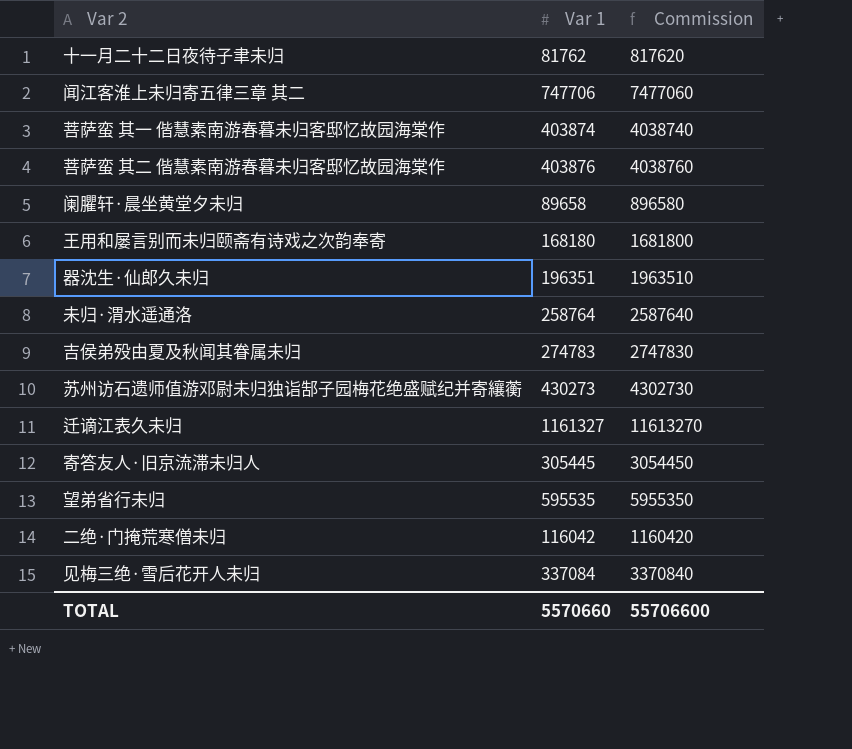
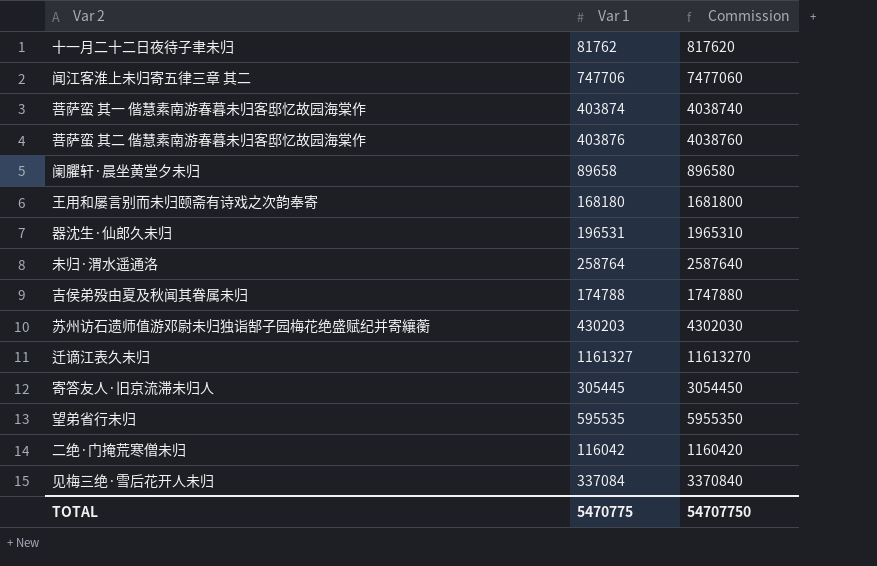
器沈生·仙郎久未归 | Var 1: 196351 -> 196531
器沈生·仙郎久未归 | Commission: 1963510 -> 1965310
吉侯弟殁由夏及秋闻其眷属未归 | Var 1: 274783 -> 174788
吉侯弟殁由夏及秋闻其眷属未归 | Commission: 2747830 -> 1747880
苏州访石遗师值游邓尉未归独诣郜子园梅花绝盛赋纪并寄纕蘅 | Var 1: 430273 -> 430203
苏州访石遗师值游邓尉未归独诣郜子园梅花绝盛赋纪并寄纕蘅 | Commission: 4302730 -> 4302030
TOTAL | Var 1: 5570660 -> 5470775
TOTAL | Commission: 55706600 -> 54707750

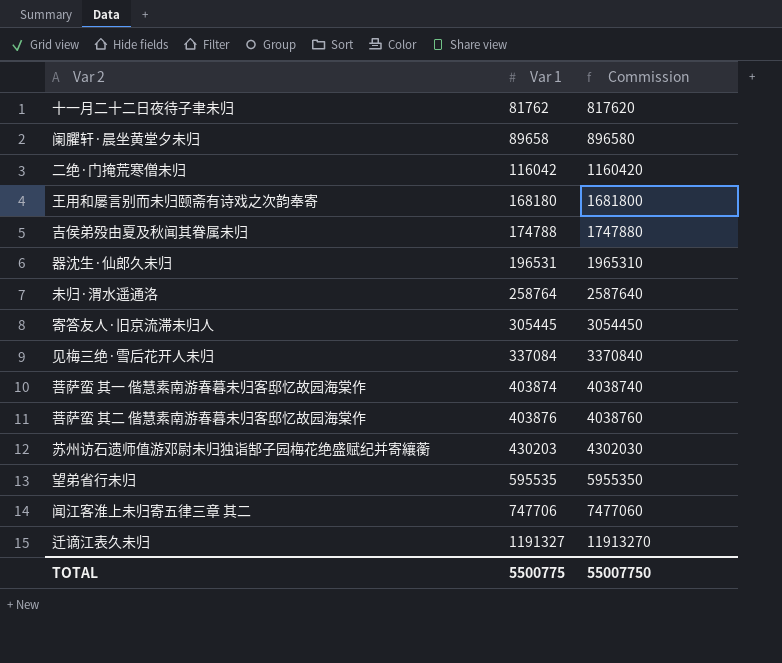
row order: none -> Var 1 ascending
迁谪江表久未归 | Var 1: 1161327 -> 1191327
迁谪江表久未归 | Commission: 11613270 -> 11913270
TOTAL | Var 1: 5470775 -> 5500775
TOTAL | Commission: 54707750 -> 55007750

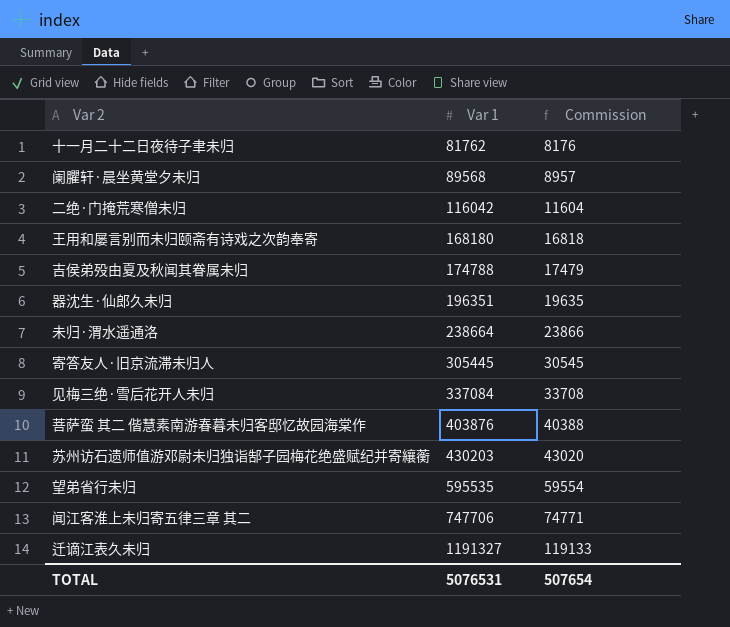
column Commission | formula: [Var 1] * 10 -> [Var 1] * 0.1
row 菩萨蛮 其一 偕慧素南游春暮未归客邸忆故园海棠作: 403874 | 4038740 -> none
阑臞轩·晨坐黄堂夕未归 | Var 1: 89658 -> 89568
器沈生·仙郎久未归 | Var 1: 196531 -> 196351
未归·渭水遥通洛 | Var 1: 258764 -> 238664
TOTAL | Var 1: 5500775 -> 5076531
TOTAL | Commission: 55007750 -> 507654

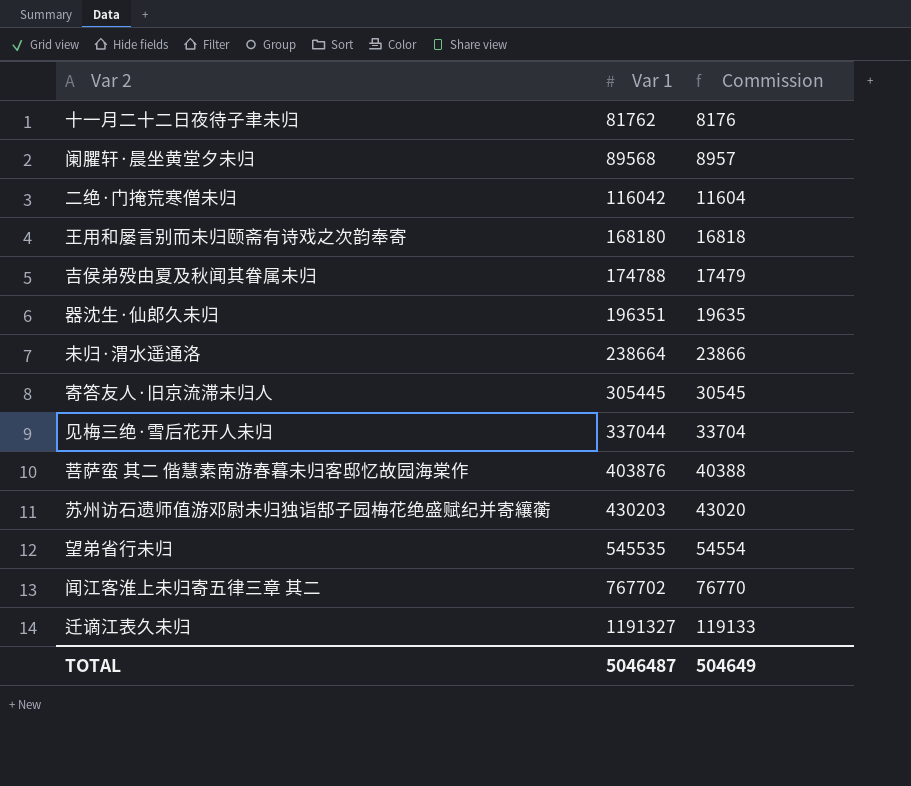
见梅三绝·雪后花开人未归 | Var 1: 337084 -> 337044
见梅三绝·雪后花开人未归 | Commission: 33708 -> 33704
望弟省行未归 | Var 1: 595535 -> 545535
望弟省行未归 | Commission: 59554 -> 54554
闻江客淮上未归寄五律三章 其二 | Var 1: 747706 -> 767702
闻江客淮上未归寄五律三章 其二 | Commission: 74771 -> 76770
TOTAL | Var 1: 5076531 -> 5046487
TOTAL | Commission: 507654 -> 504649

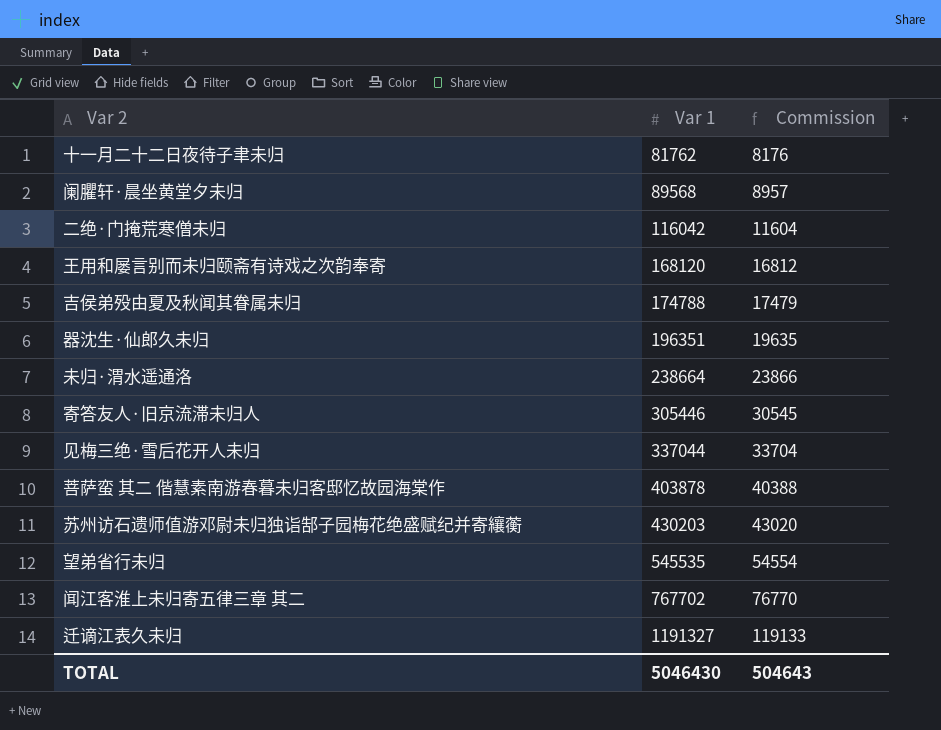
王用和屡言别而未归颐斋有诗戏之次韵奉寄 | Var 1: 168180 -> 168120
王用和屡言别而未归颐斋有诗戏之次韵奉寄 | Commission: 16818 -> 16812
寄答友人·旧京流滞未归人 | Var 1: 305445 -> 305446
菩萨蛮 其二 偕慧素南游春暮未归客邸忆故园海棠作 | Var 1: 403876 -> 403878
TOTAL | Var 1: 5046487 -> 5046430
TOTAL | Commission: 504649 -> 504643

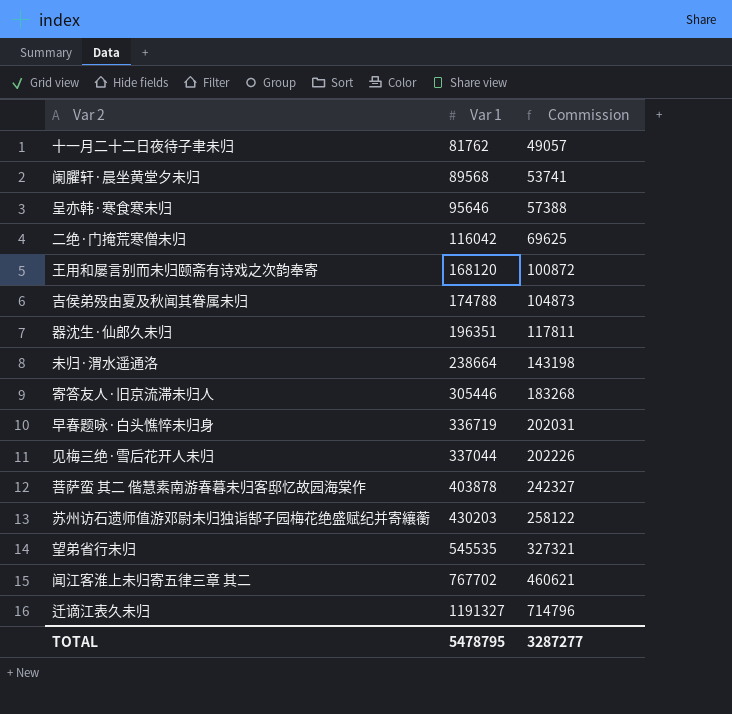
column Commission | formula: [Var 1] * 0.1 -> [Var 1] * 0.6
row 呈亦韩·寒食寒未归: none -> 95646 | 57388
row 早春题咏·白头憔悴未归身: none -> 336719 | 202031
TOTAL | Var 1: 5046430 -> 5478795
TOTAL | Commission: 504643 -> 3287277

